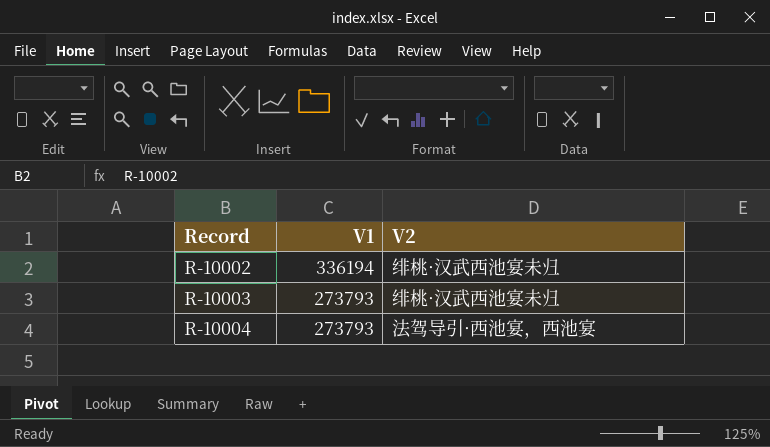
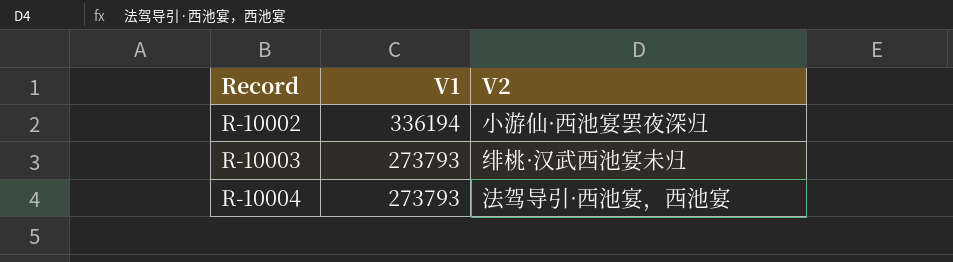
R-10002 | V2: 绯桃·汉武西池宴未归 -> 小游仙·西池宴罢夜深归

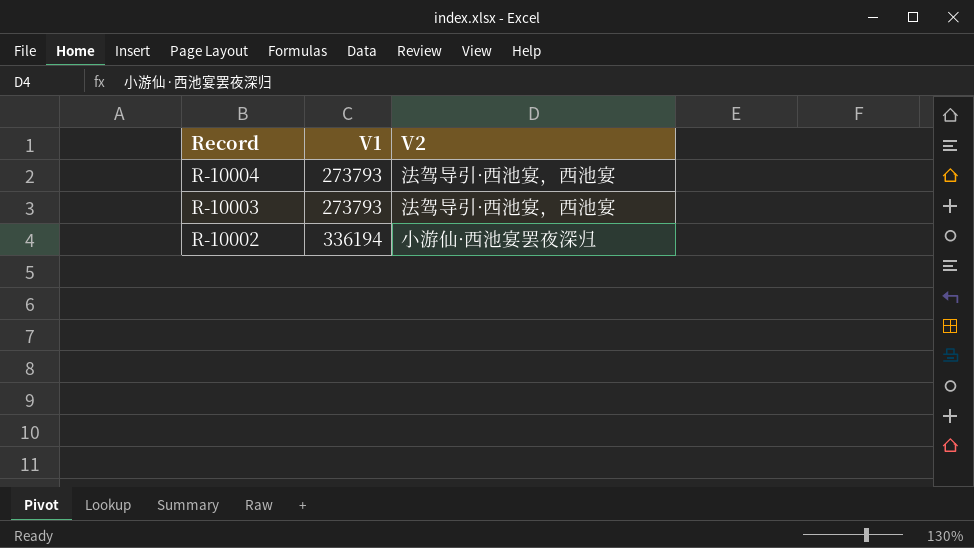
row order: Record ascending -> Record descending
R-10003 | V2: 绯桃·汉武西池宴未归 -> 法驾导引·西池宴，西池宴

